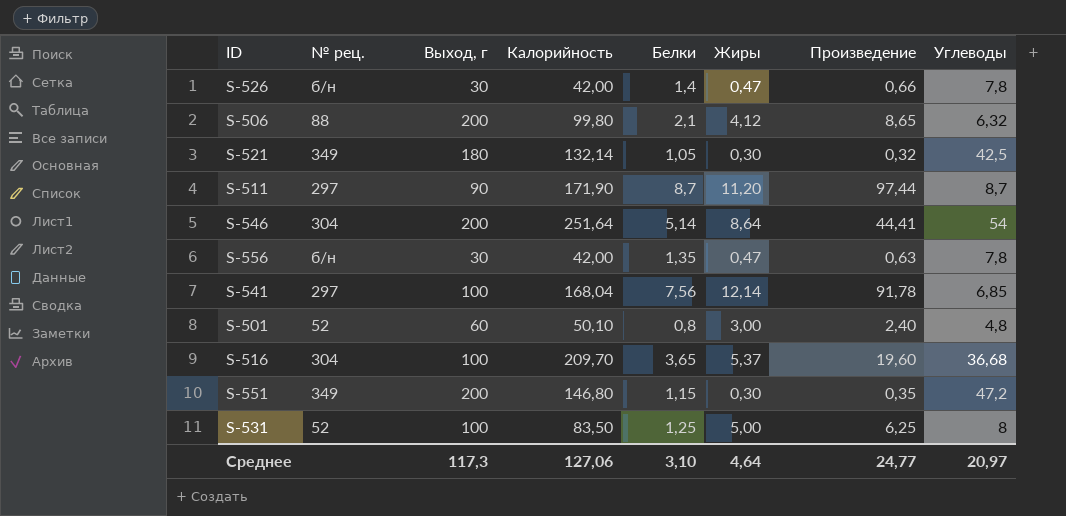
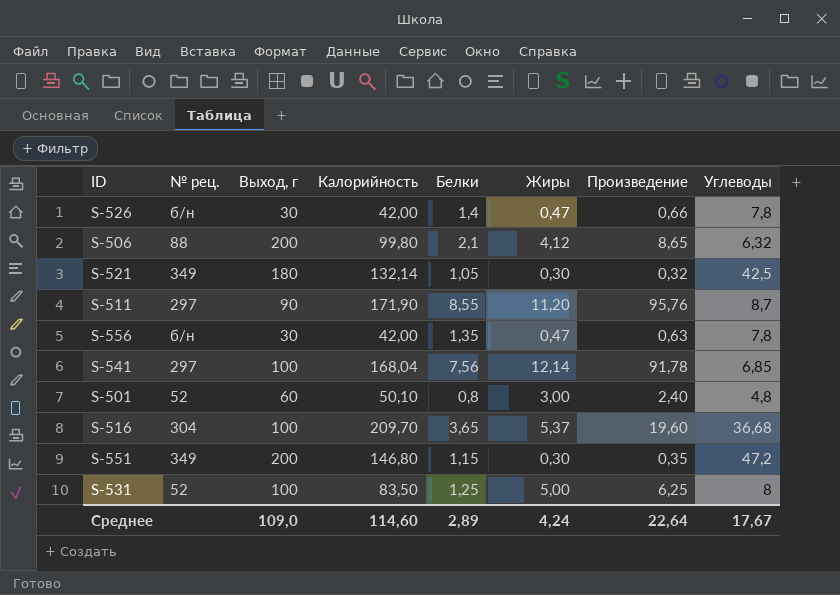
row S-546: 304 | 200 | 251,64 | 5,14 | 8,64 | 44,41 | 54 -> none
S-511 | Белки: 8,7 -> 8,55
S-511 | Произведение: 97,44 -> 95,76
Среднее | Выход, г: 117,3 -> 109,0
Среднее | Калорийность: 127,06 -> 114,60
Среднее | Белки: 3,10 -> 2,89
Среднее | Жиры: 4,64 -> 4,24
Среднее | Произведение: 24,77 -> 22,64
Среднее | Углеводы: 20,97 -> 17,67

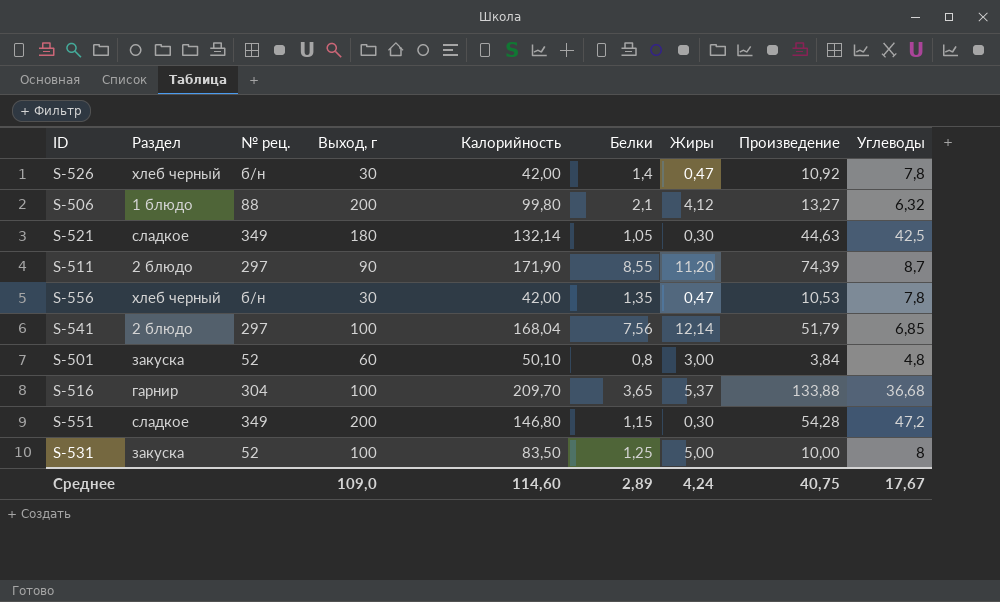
column Раздел | position: none -> 2
column Произведение | formula: [Белки] * [Жиры] -> [Белки] * [Углеводы]
Среднее | Произведение: 22,64 -> 40,75

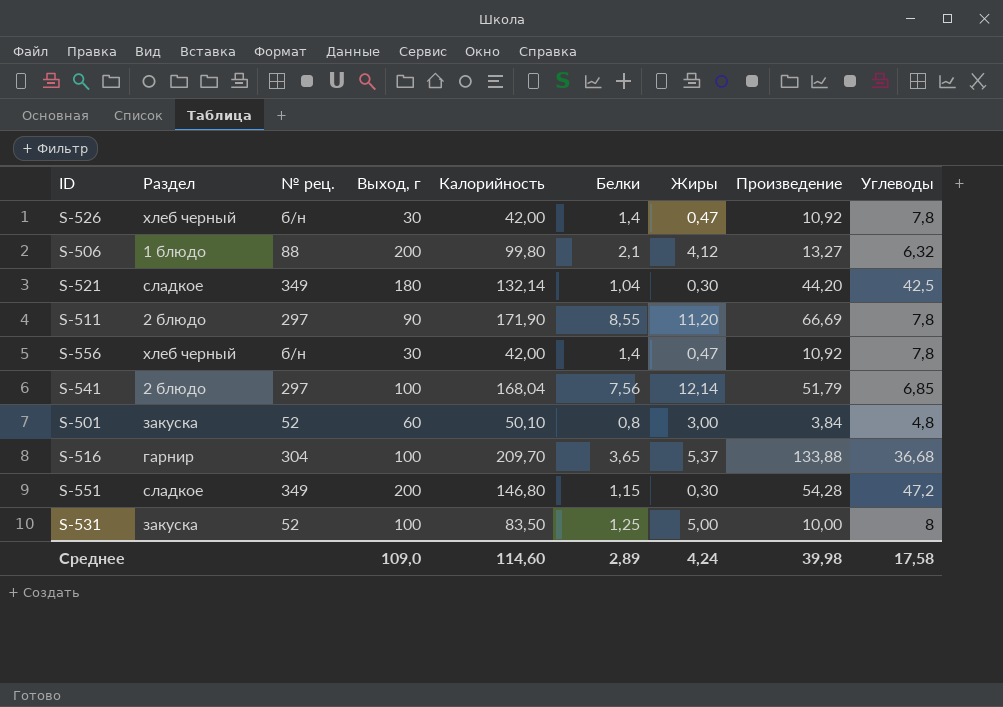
S-521 | Белки: 1,05 -> 1,04
S-521 | Произведение: 44,63 -> 44,20
S-511 | Произведение: 74,39 -> 66,69
S-511 | Углеводы: 8,7 -> 7,8
S-556 | Белки: 1,35 -> 1,4
S-556 | Произведение: 10,53 -> 10,92
Среднее | Произведение: 40,75 -> 39,98
Среднее | Углеводы: 17,67 -> 17,58

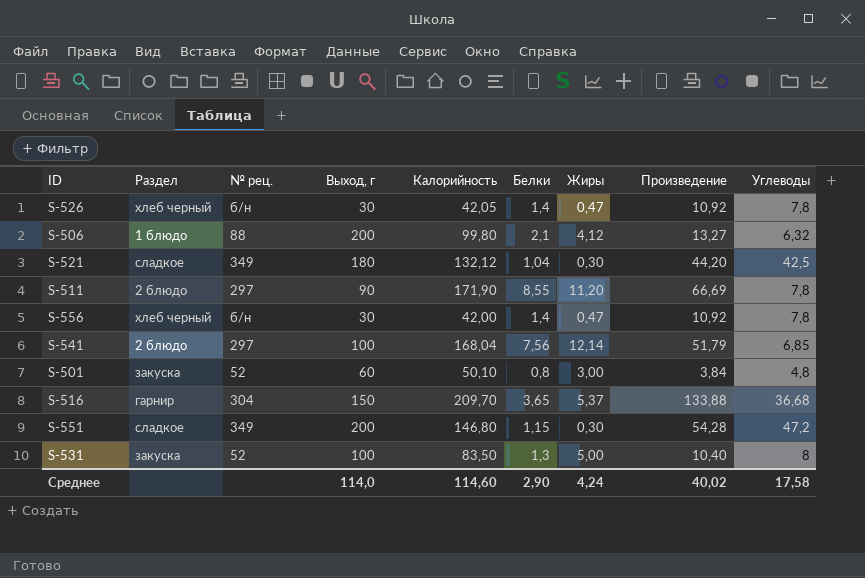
S-526 | Калорийность: 42,00 -> 42,05
S-521 | Калорийность: 132,14 -> 132,12
S-516 | Выход, г: 100 -> 150
S-531 | Белки: 1,25 -> 1,3
S-531 | Произведение: 10,00 -> 10,40
Среднее | Выход, г: 109,0 -> 114,0
Среднее | Белки: 2,89 -> 2,90
Среднее | Произведение: 39,98 -> 40,02

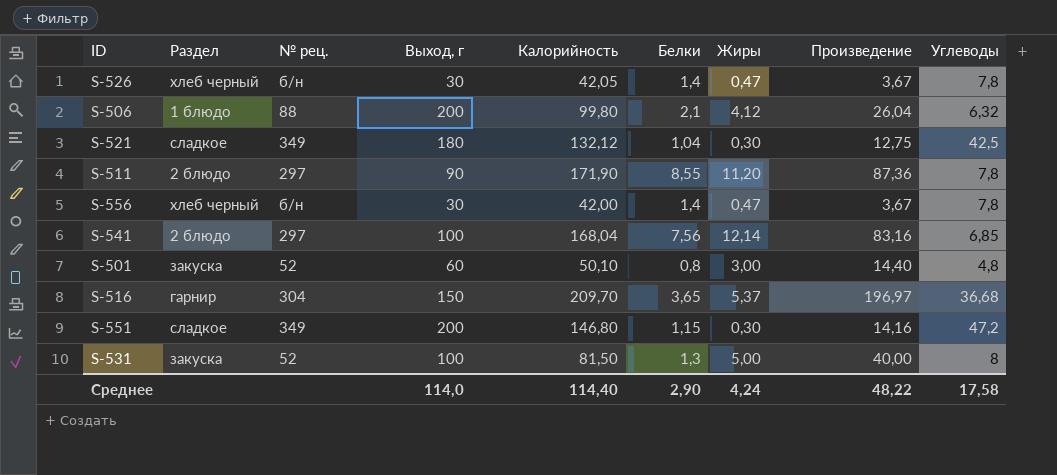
column Произведение | formula: [Белки] * [Углеводы] -> [Жиры] * [Углеводы]
S-531 | Калорийность: 83,50 -> 81,50
Среднее | Калорийность: 114,60 -> 114,40
Среднее | Произведение: 40,02 -> 48,22

